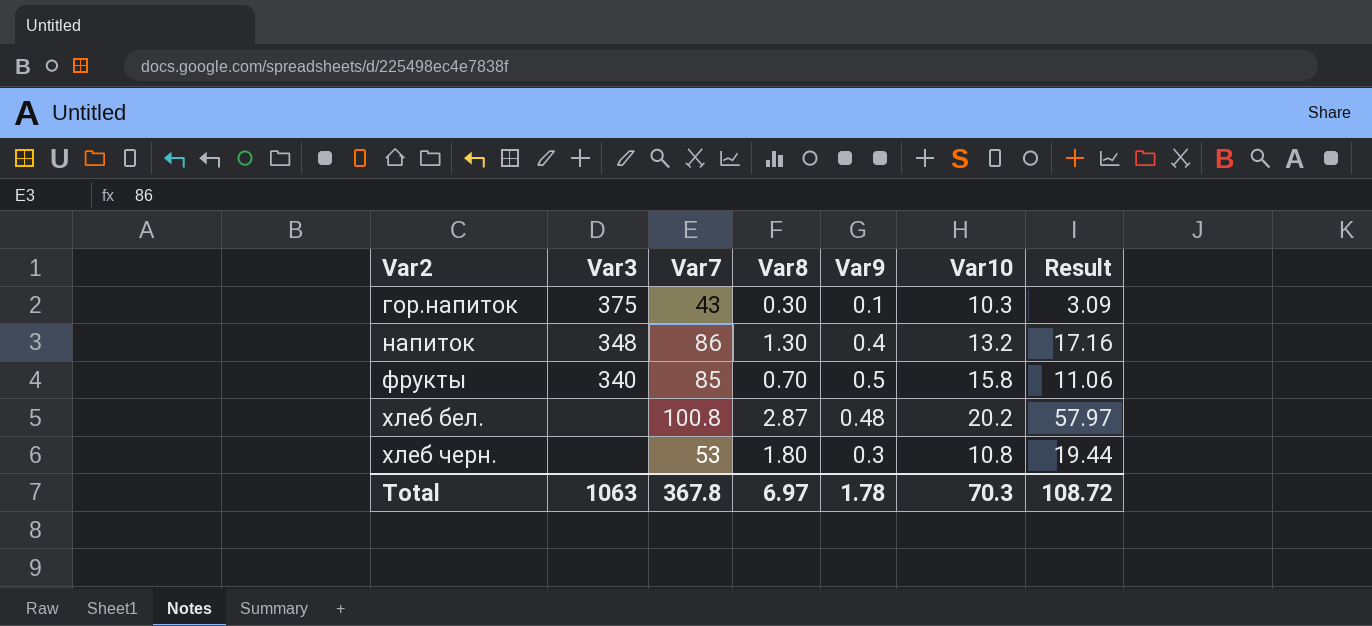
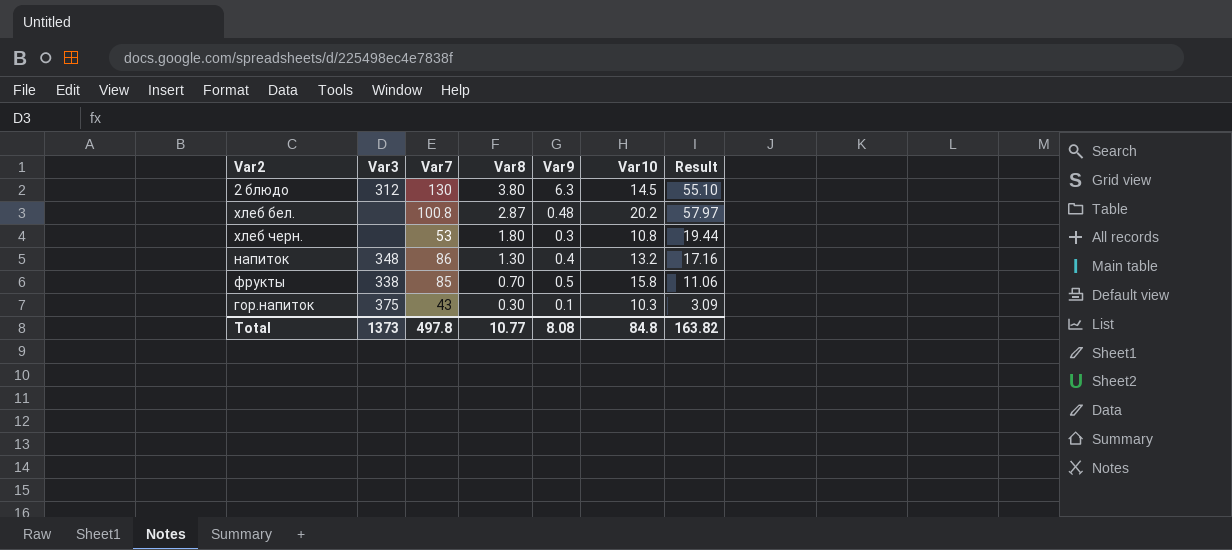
row order: Var2 ascending -> Var8 descending
row 2 блюдо: none -> 312 | 130 | 3.80 | 6.3 | 14.5 | 55.10
фрукты | Var3: 340 -> 338
Total | Var3: 1063 -> 1373
Total | Var7: 367.8 -> 497.8
Total | Var8: 6.97 -> 10.77
Total | Var9: 1.78 -> 8.08
Total | Var10: 70.3 -> 84.8
Total | Result: 108.72 -> 163.82

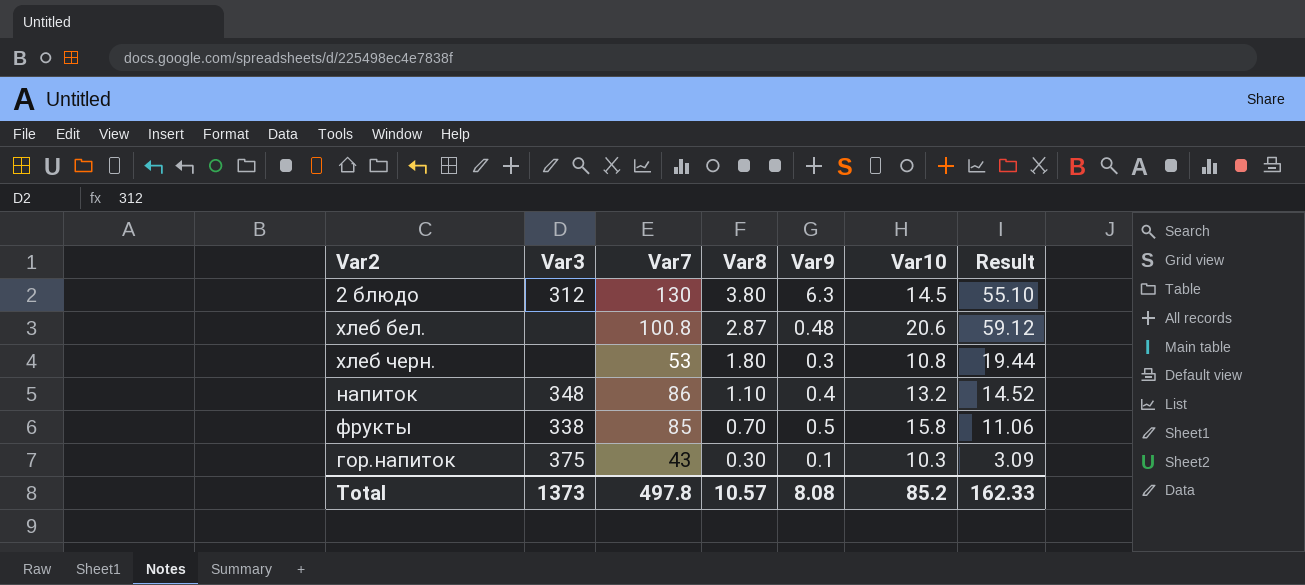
хлеб бел. | Var10: 20.2 -> 20.6
хлеб бел. | Result: 57.97 -> 59.12
напиток | Var8: 1.30 -> 1.10
напиток | Result: 17.16 -> 14.52
Total | Var8: 10.77 -> 10.57
Total | Var10: 84.8 -> 85.2
Total | Result: 163.82 -> 162.33

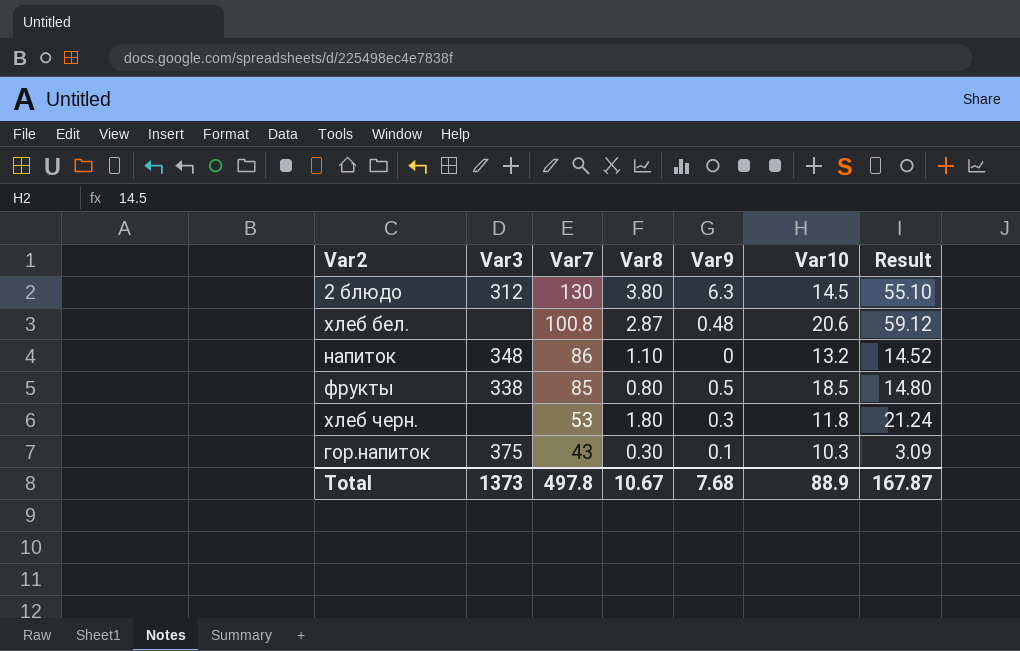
row order: Var8 descending -> Var7 descending
напиток | Var9: 0.4 -> 0
фрукты | Var8: 0.70 -> 0.80
фрукты | Var10: 15.8 -> 18.5
фрукты | Result: 11.06 -> 14.80
хлеб черн. | Var10: 10.8 -> 11.8
хлеб черн. | Result: 19.44 -> 21.24
Total | Var8: 10.57 -> 10.67
Total | Var9: 8.08 -> 7.68
Total | Var10: 85.2 -> 88.9
Total | Result: 162.33 -> 167.87

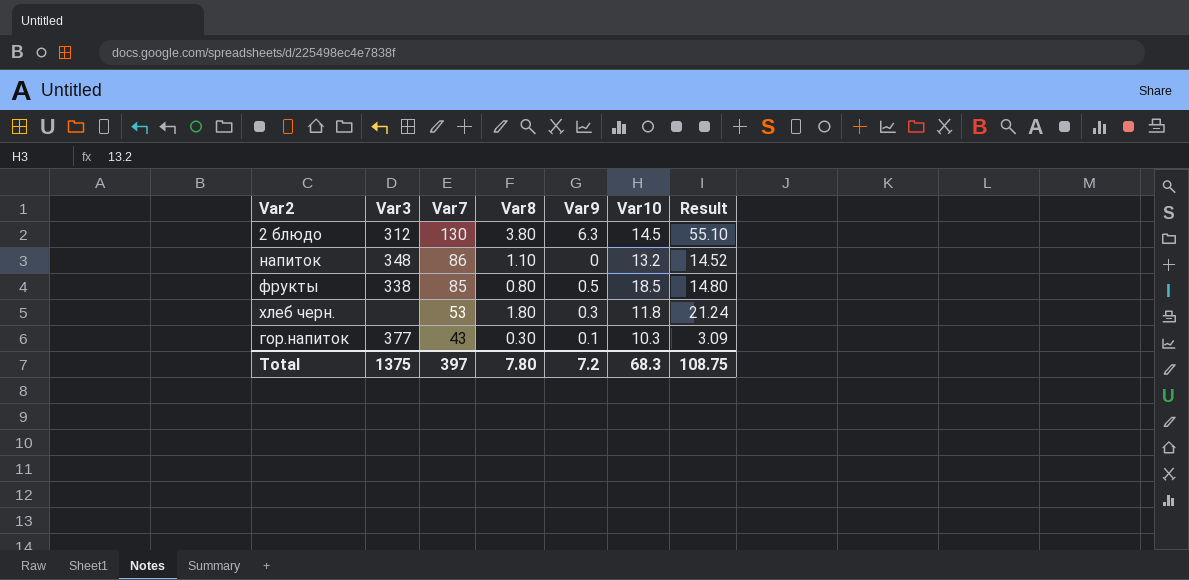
row хлеб бел.: none | 100.8 | 2.87 | 0.48 | 20.6 | 59.12 -> none
гор.напиток | Var3: 375 -> 377
Total | Var3: 1373 -> 1375
Total | Var7: 497.8 -> 397
Total | Var8: 10.67 -> 7.80
Total | Var9: 7.68 -> 7.2
Total | Var10: 88.9 -> 68.3
Total | Result: 167.87 -> 108.75

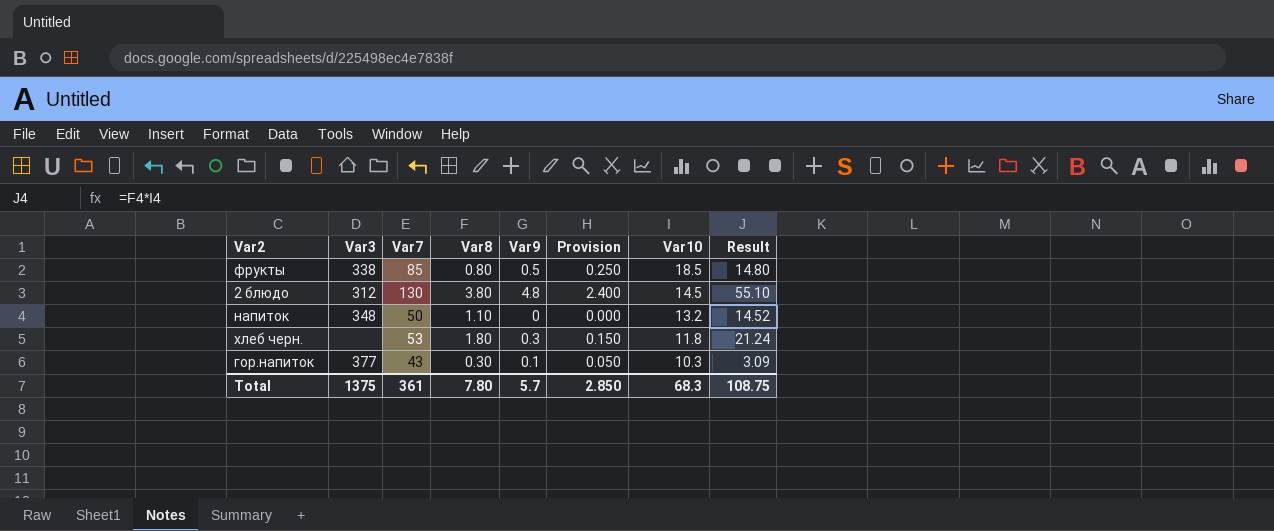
row order: Var7 descending -> Var10 descending
column Provision | formula: none -> [Var9] * 0.5
2 блюдо | Var9: 6.3 -> 4.8
напиток | Var7: 86 -> 50
Total | Var7: 397 -> 361
Total | Var9: 7.2 -> 5.7

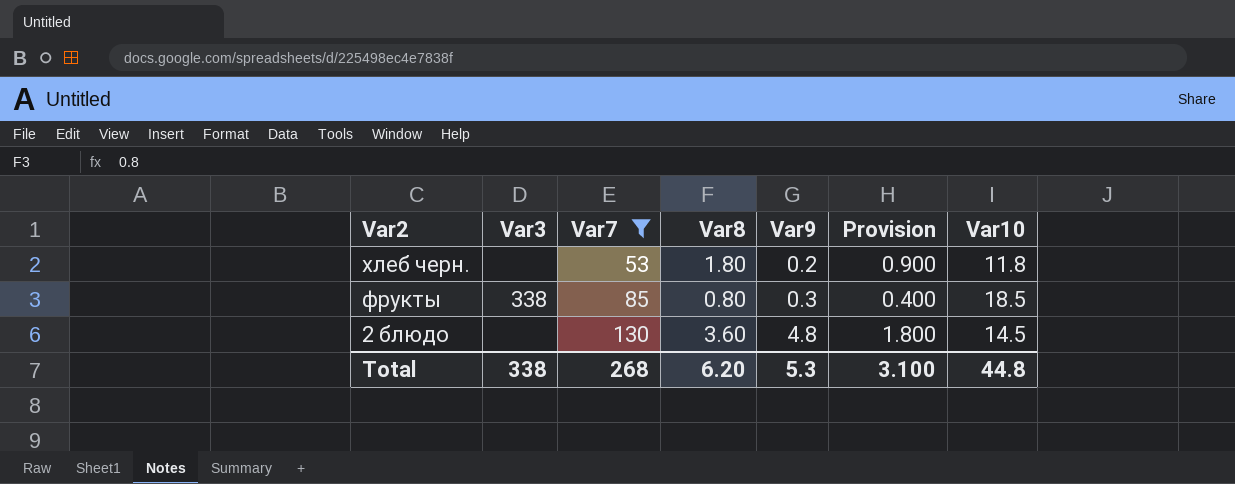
filter: none -> Var7 >= 53
row order: Var10 descending -> Var2 descending
column Result | formula: [Var8] * [Var10] -> none
column Provision | formula: [Var9] * 0.5 -> [Var8] * 0.5
хлеб черн. | Var9: 0.3 -> 0.2
фрукты | Var9: 0.5 -> 0.3
2 блюдо | Var3: 312 -> none
2 блюдо | Var8: 3.80 -> 3.60
Total | Var3: 1375 -> 338
Total | Var7: 361 -> 268
Total | Var8: 7.80 -> 6.20
Total | Var9: 5.7 -> 5.3
Total | Provision: 2.850 -> 3.100
Total | Var10: 68.3 -> 44.8

